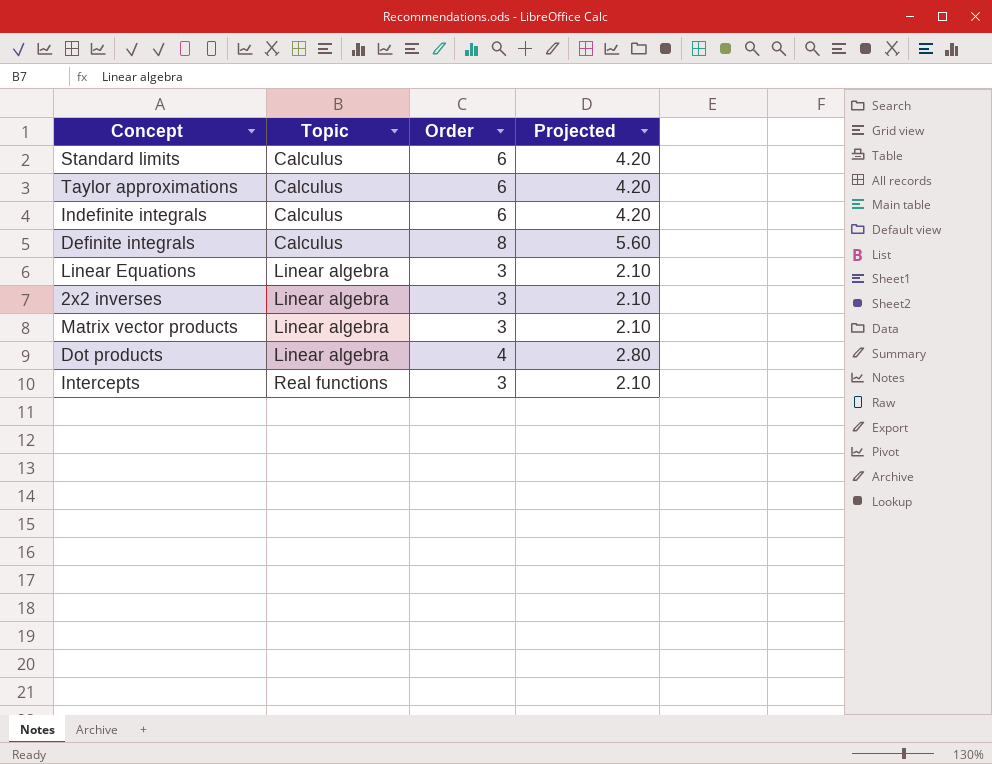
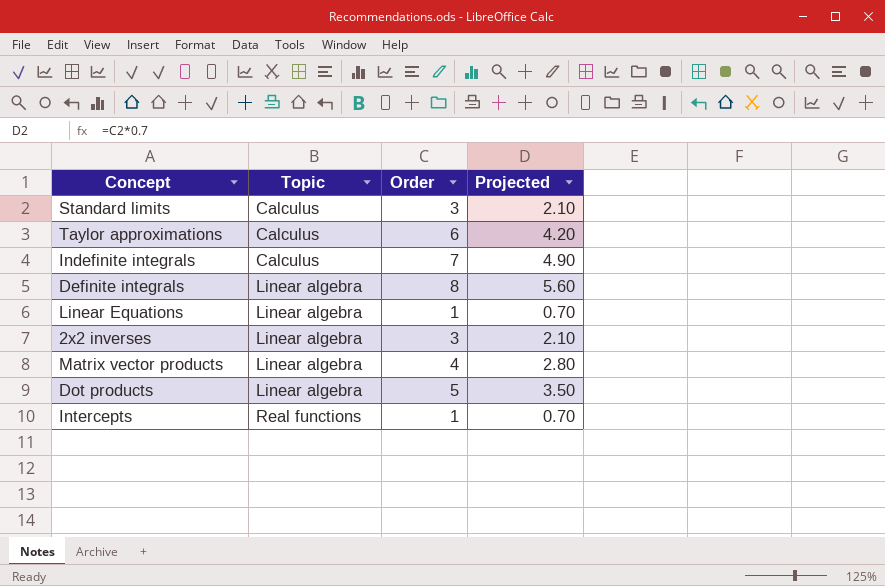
Standard limits | Order: 6 -> 3
Standard limits | Projected: 4.20 -> 2.10
Indefinite integrals | Order: 6 -> 7
Indefinite integrals | Projected: 4.20 -> 4.90
Definite integrals | Topic: Calculus -> Linear algebra
Linear Equations | Order: 3 -> 1
Linear Equations | Projected: 2.10 -> 0.70
Matrix vector products | Order: 3 -> 4
Matrix vector products | Projected: 2.10 -> 2.80
Dot products | Order: 4 -> 5
Dot products | Projected: 2.80 -> 3.50
Intercepts | Order: 3 -> 1
Intercepts | Projected: 2.10 -> 0.70

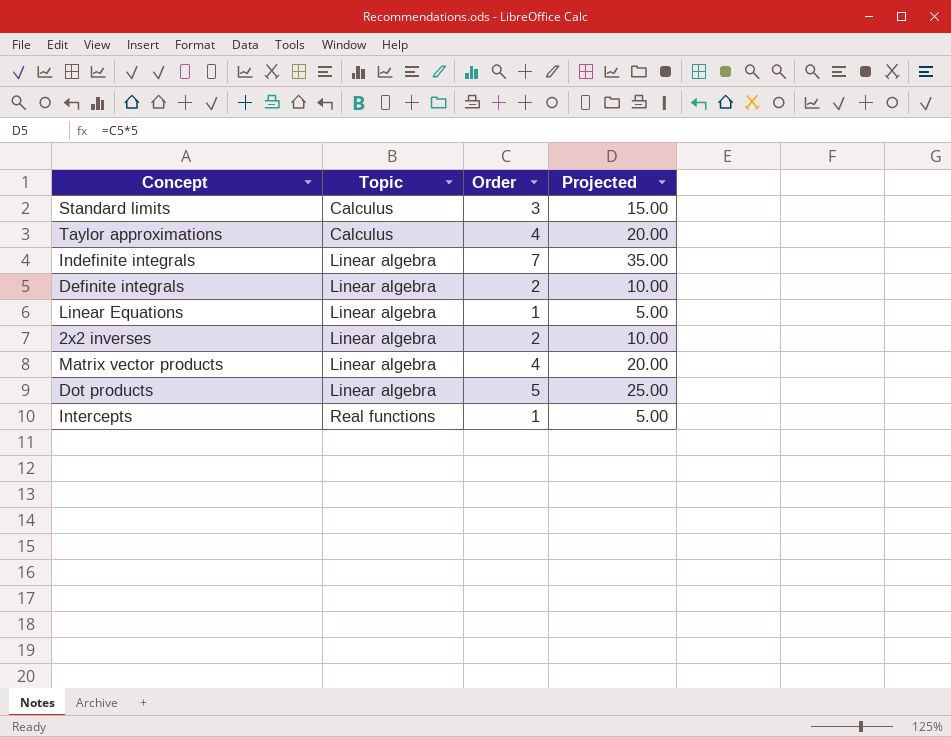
column Projected | formula: [Order] * 0.7 -> [Order] * 5
Taylor approximations | Order: 6 -> 4
Indefinite integrals | Topic: Calculus -> Linear algebra
Definite integrals | Order: 8 -> 2
2x2 inverses | Order: 3 -> 2

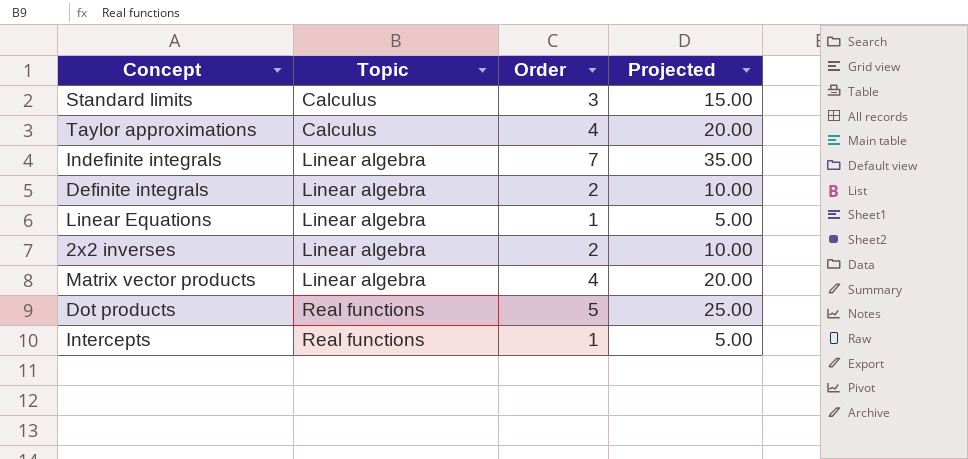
Dot products | Topic: Linear algebra -> Real functions

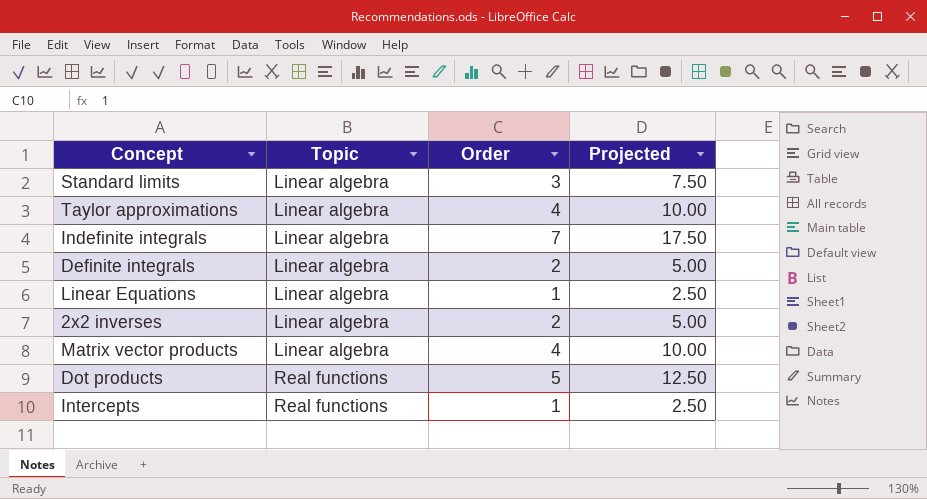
column Projected | formula: [Order] * 5 -> [Order] * 2.5
Standard limits | Topic: Calculus -> Linear algebra
Taylor approximations | Topic: Calculus -> Linear algebra

